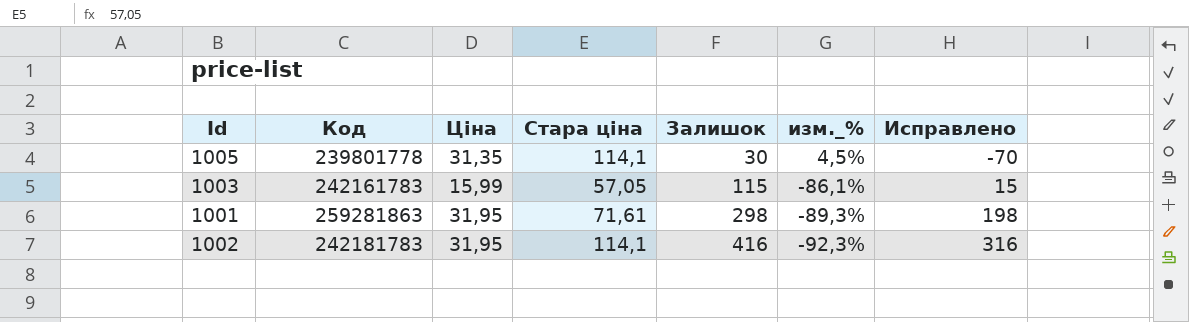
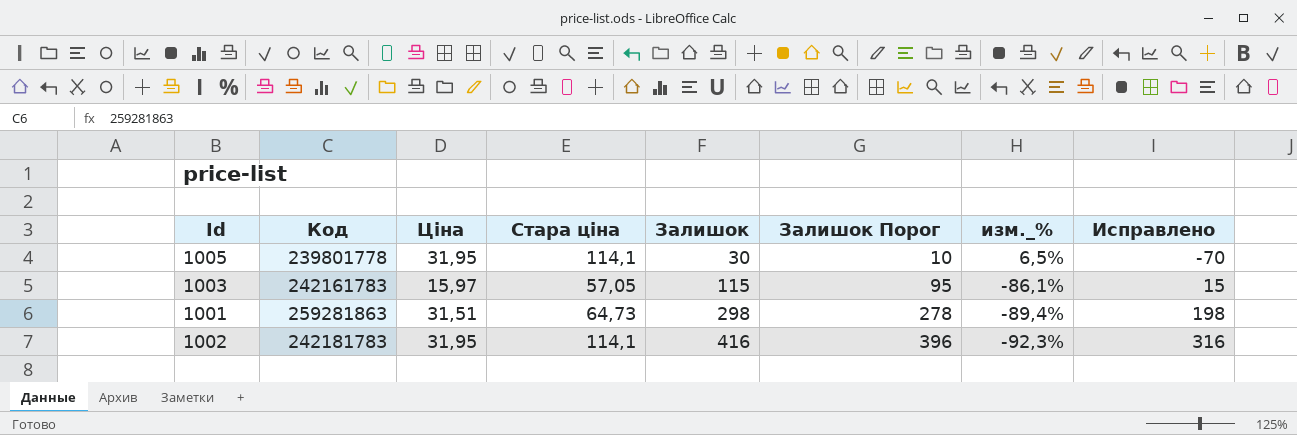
column Залишок Порог | formula: none -> [Залишок] - 20
1005 | Ціна: 31,35 -> 31,95
1005 | изм._%: 4,5% -> 6,5%
1003 | Ціна: 15,99 -> 15,97
1001 | Ціна: 31,95 -> 31,51
1001 | Стара ціна: 71,61 -> 64,73
1001 | изм._%: -89,3% -> -89,4%

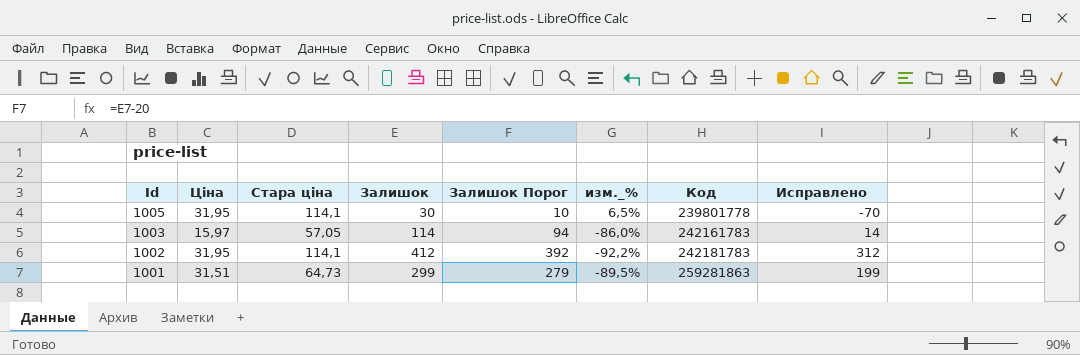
row order: Залишок ascending -> Id descending
column Код | position: 2 -> 7
1003 | Залишок: 115 -> 114
1003 | Залишок Порог: 95 -> 94
1003 | изм._%: -86,1% -> -86,0%
1003 | Исправлено: 15 -> 14
1002 | Залишок: 416 -> 412
1002 | Залишок Порог: 396 -> 392
1002 | изм._%: -92,3% -> -92,2%
1002 | Исправлено: 316 -> 312
1001 | Залишок: 298 -> 299
1001 | Залишок Порог: 278 -> 279
1001 | изм._%: -89,4% -> -89,5%
1001 | Исправлено: 198 -> 199

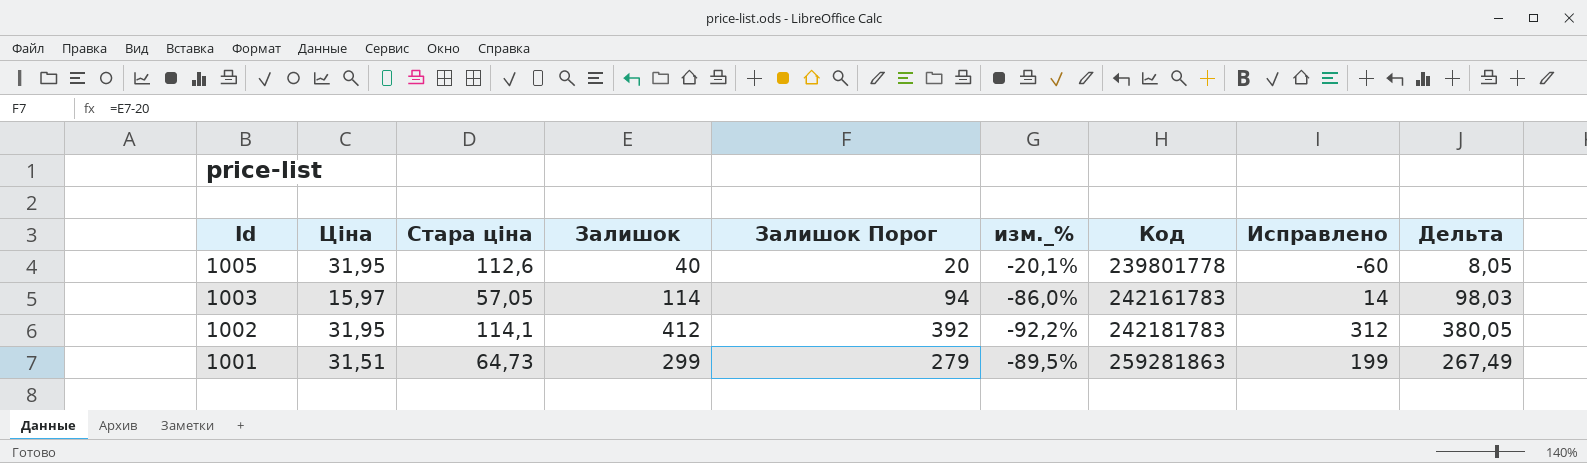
column Дельта | formula: none -> [Залишок] - [Ціна]
1005 | Стара ціна: 114,1 -> 112,6
1005 | Залишок: 30 -> 40
1005 | Залишок Порог: 10 -> 20
1005 | изм._%: 6,5% -> -20,1%
1005 | Исправлено: -70 -> -60

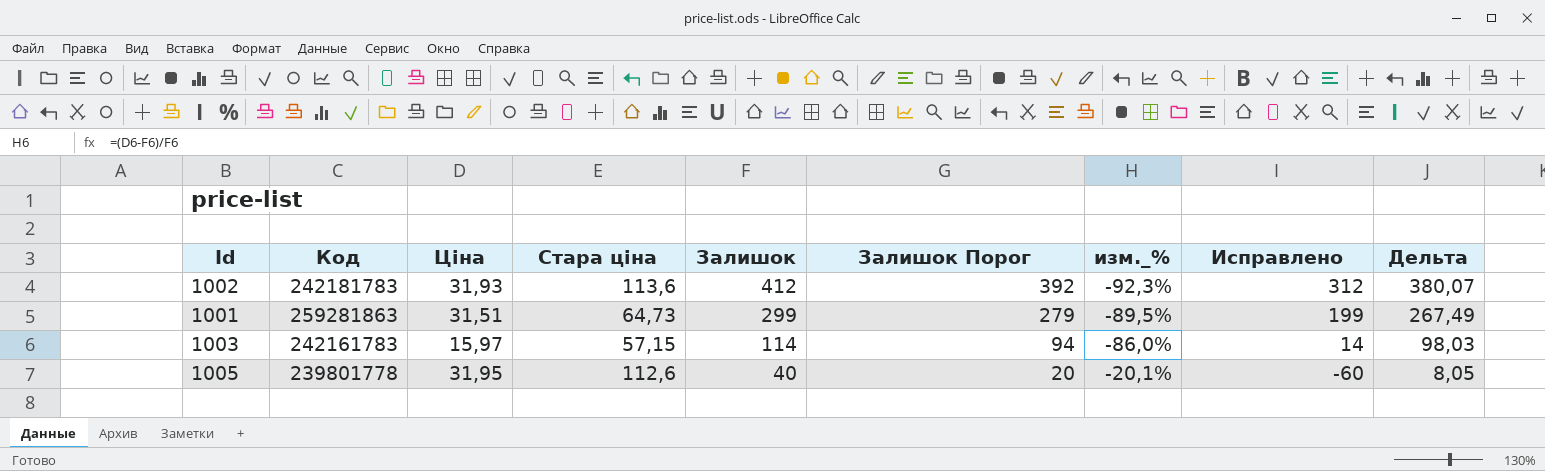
row order: Id descending -> Залишок descending
column Код | position: 7 -> 2
1002 | Ціна: 31,95 -> 31,93
1002 | Стара ціна: 114,1 -> 113,6
1002 | изм._%: -92,2% -> -92,3%
1002 | Дельта: 380,05 -> 380,07
1003 | Стара ціна: 57,05 -> 57,15

